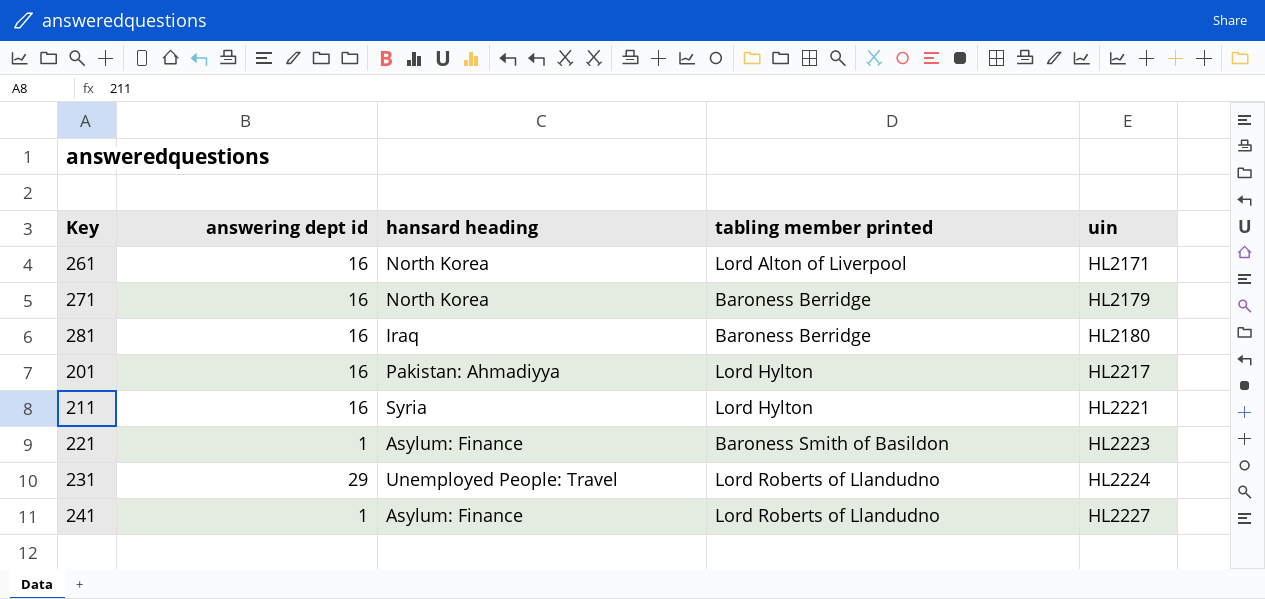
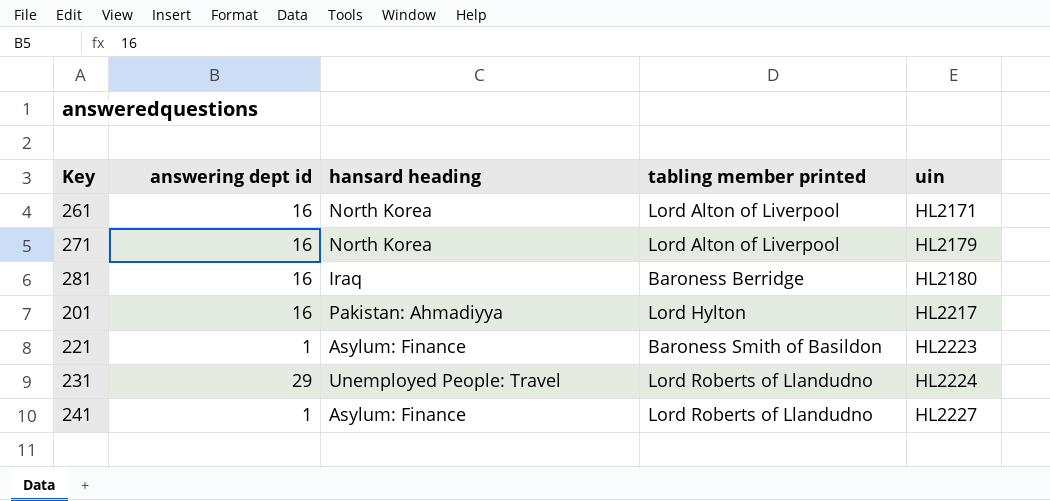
row 211: 16 | Syria | Lord Hylton | HL2221 -> none
271 | tabling member printed: Baroness Berridge -> Lord Alton of Liverpool

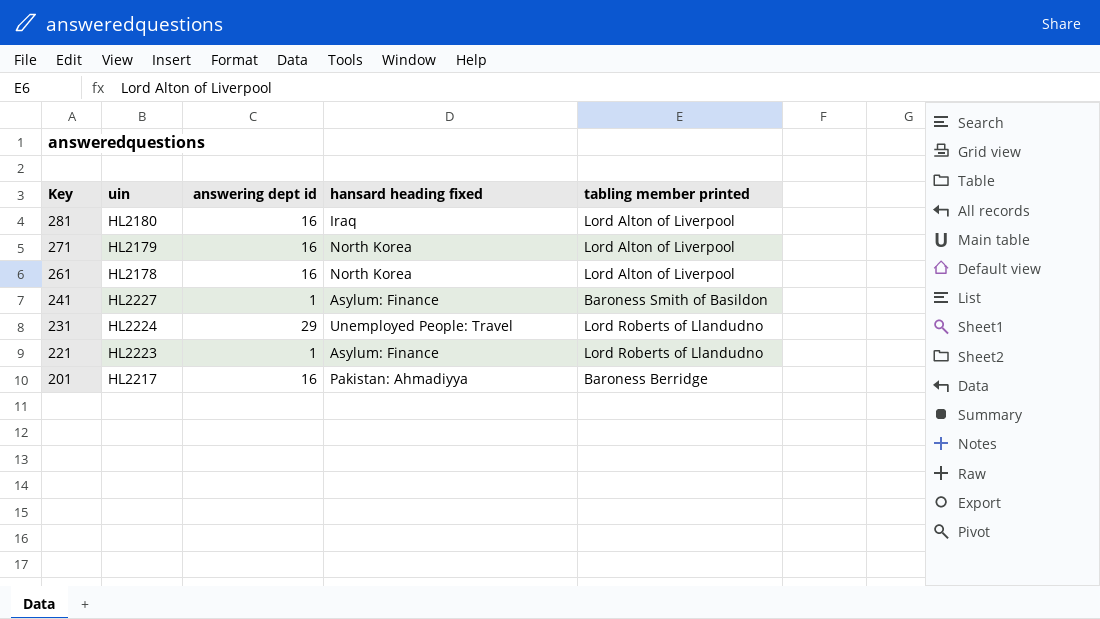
row order: uin ascending -> Key descending
column uin | position: 5 -> 2
column name: hansard heading -> hansard heading fixed
281 | tabling member printed: Baroness Berridge -> Lord Alton of Liverpool
261 | uin: HL2171 -> HL2178
241 | tabling member printed: Lord Roberts of Llandudno -> Baroness Smith of Basildon
221 | tabling member printed: Baroness Smith of Basildon -> Lord Roberts of Llandudno
201 | tabling member printed: Lord Hylton -> Baroness Berridge

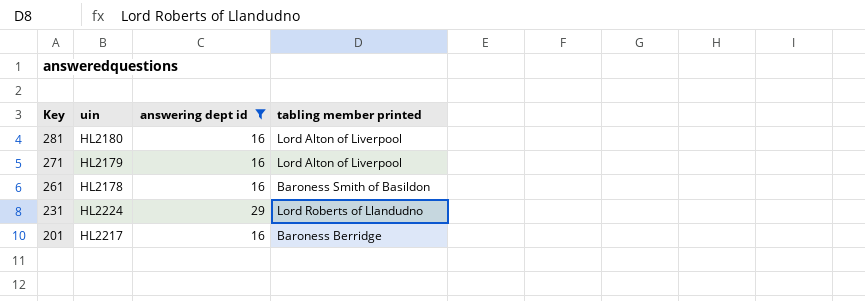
filter: none -> answering dept id != 1
column hansard heading fixed | position: 4 -> none
261 | tabling member printed: Lord Alton of Liverpool -> Baroness Smith of Basildon

